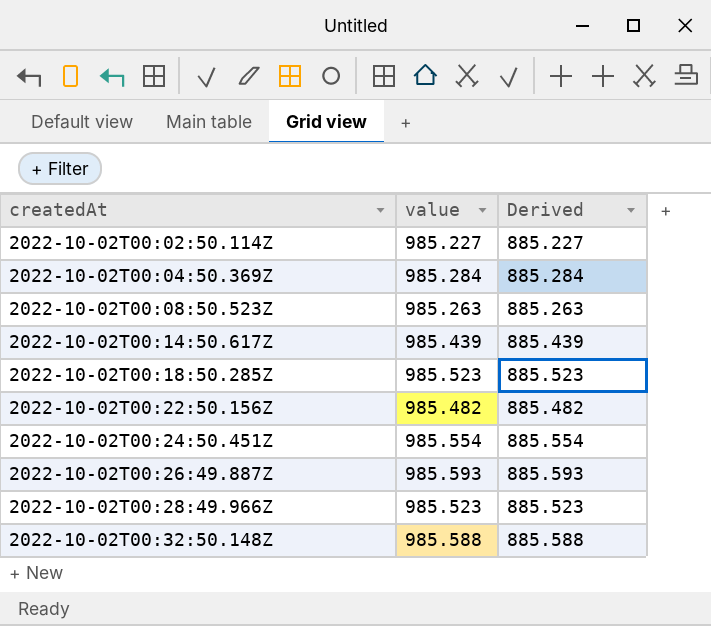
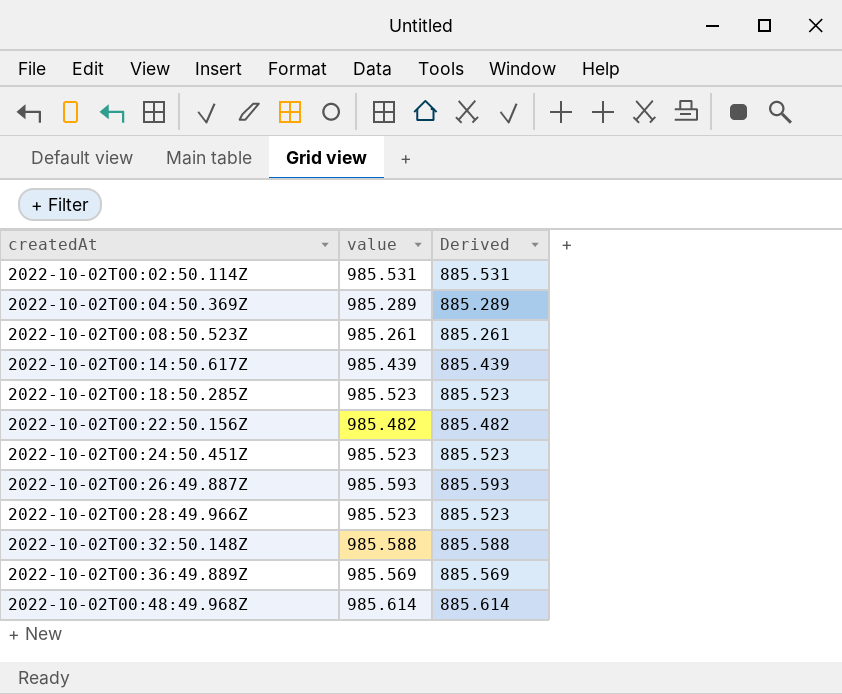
2022-10-02T00:02:50.114Z | value: 985.227 -> 985.531
2022-10-02T00:02:50.114Z | Derived: 885.227 -> 885.531
2022-10-02T00:04:50.369Z | value: 985.284 -> 985.289
2022-10-02T00:04:50.369Z | Derived: 885.284 -> 885.289
2022-10-02T00:08:50.523Z | value: 985.263 -> 985.261
2022-10-02T00:08:50.523Z | Derived: 885.263 -> 885.261
2022-10-02T00:24:50.451Z | value: 985.554 -> 985.523
2022-10-02T00:24:50.451Z | Derived: 885.554 -> 885.523
row 2022-10-02T00:36:49.889Z: none -> 985.569 | 885.569
row 2022-10-02T00:48:49.968Z: none -> 985.614 | 885.614

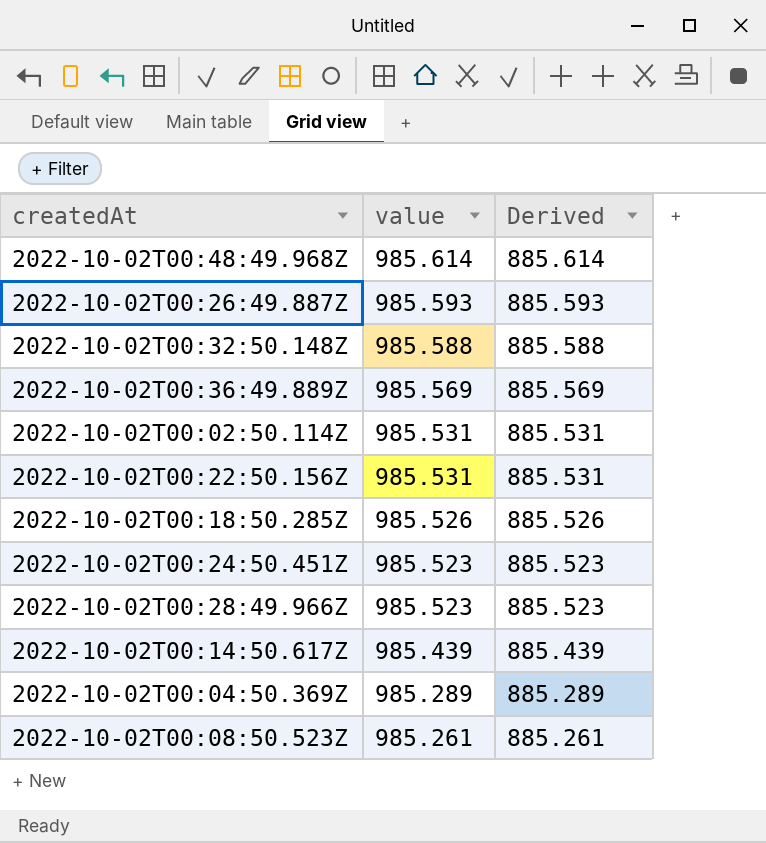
row order: createdAt ascending -> value descending
2022-10-02T00:22:50.156Z | value: 985.482 -> 985.531
2022-10-02T00:22:50.156Z | Derived: 885.482 -> 885.531
2022-10-02T00:18:50.285Z | value: 985.523 -> 985.526
2022-10-02T00:18:50.285Z | Derived: 885.523 -> 885.526

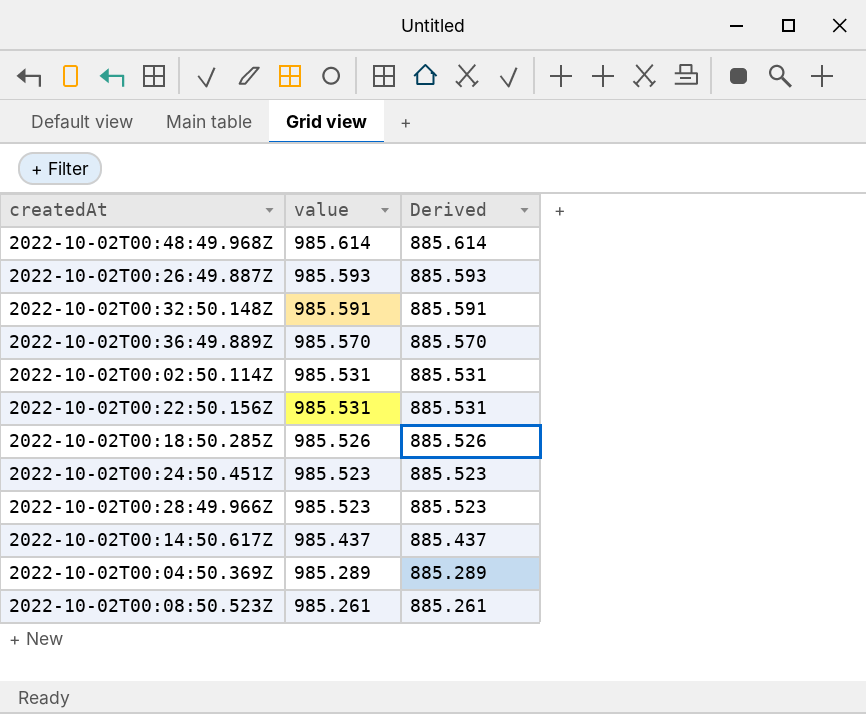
2022-10-02T00:32:50.148Z | value: 985.588 -> 985.591
2022-10-02T00:32:50.148Z | Derived: 885.588 -> 885.591
2022-10-02T00:36:49.889Z | value: 985.569 -> 985.570
2022-10-02T00:36:49.889Z | Derived: 885.569 -> 885.570
2022-10-02T00:14:50.617Z | value: 985.439 -> 985.437
2022-10-02T00:14:50.617Z | Derived: 885.439 -> 885.437

